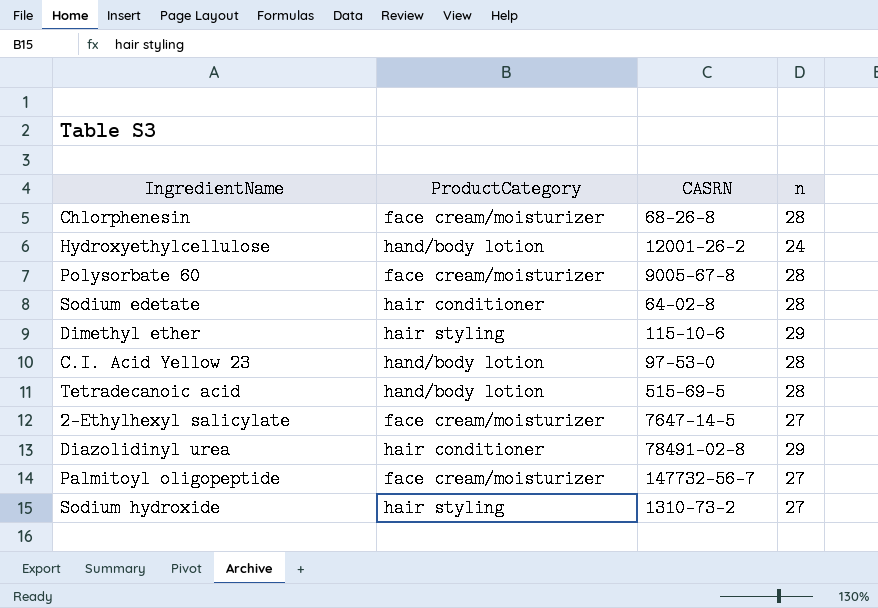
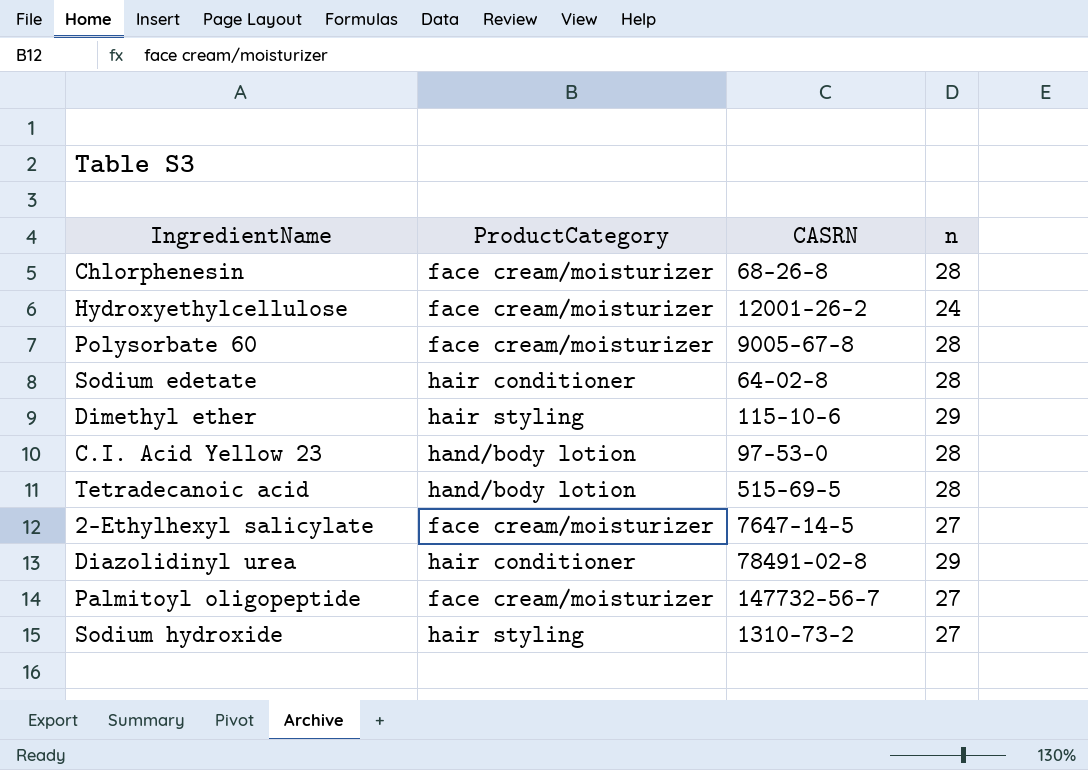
Hydroxyethylcellulose | ProductCategory: hand/body lotion -> face cream/moisturizer

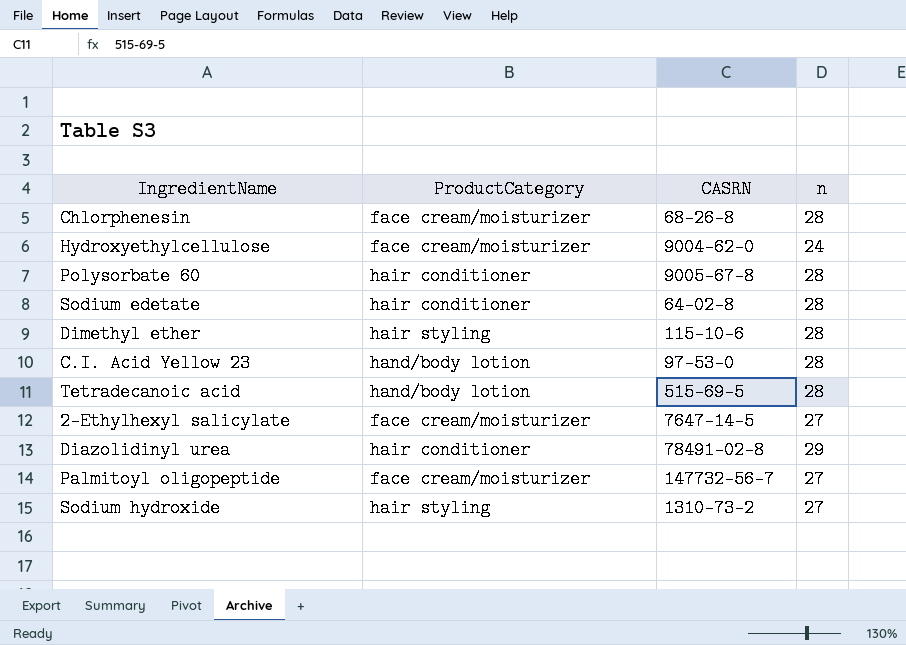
Hydroxyethylcellulose | CASRN: 12001-26-2 -> 9004-62-0
Polysorbate 60 | ProductCategory: face cream/moisturizer -> hair conditioner
Dimethyl ether | n: 29 -> 28

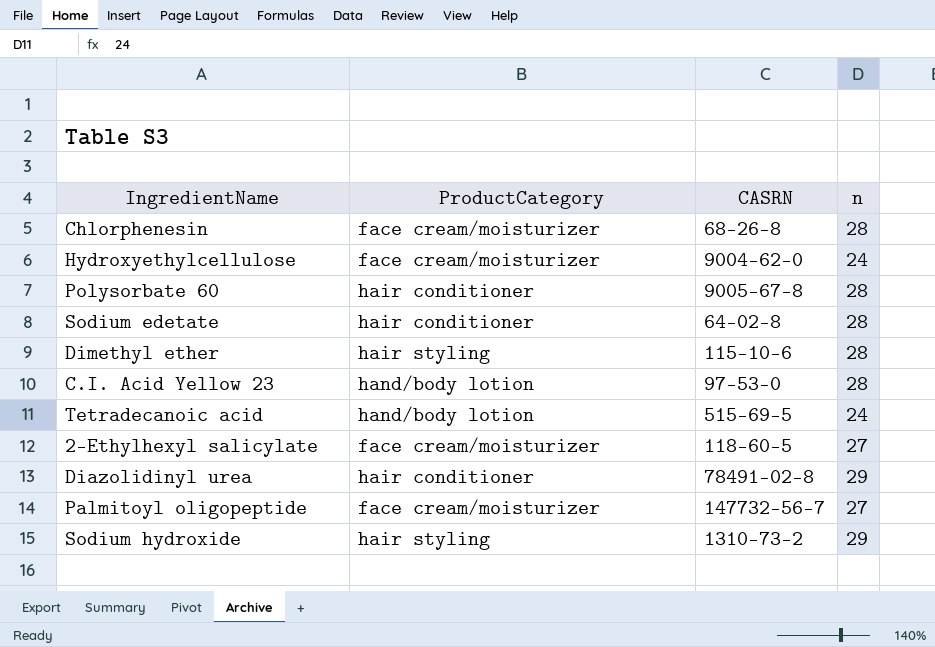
Tetradecanoic acid | n: 28 -> 24
2-Ethylhexyl salicylate | CASRN: 7647-14-5 -> 118-60-5
Sodium hydroxide | n: 27 -> 29

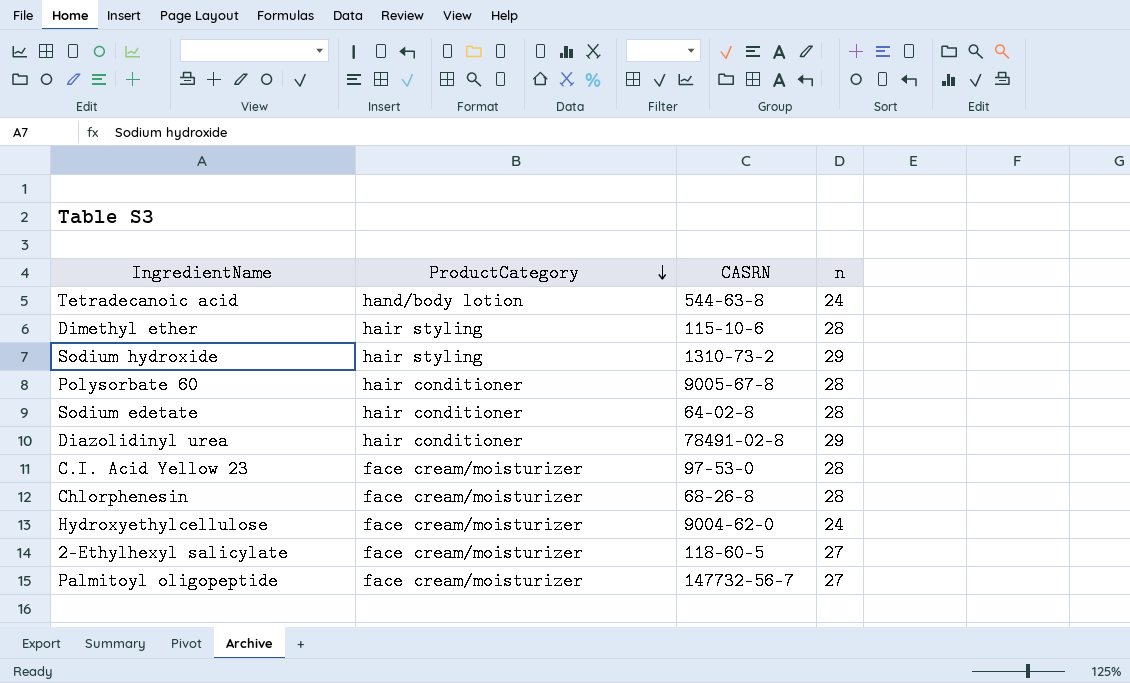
row order: none -> ProductCategory descending
Tetradecanoic acid | CASRN: 515-69-5 -> 544-63-8
C.I. Acid Yellow 23 | ProductCategory: hand/body lotion -> face cream/moisturizer

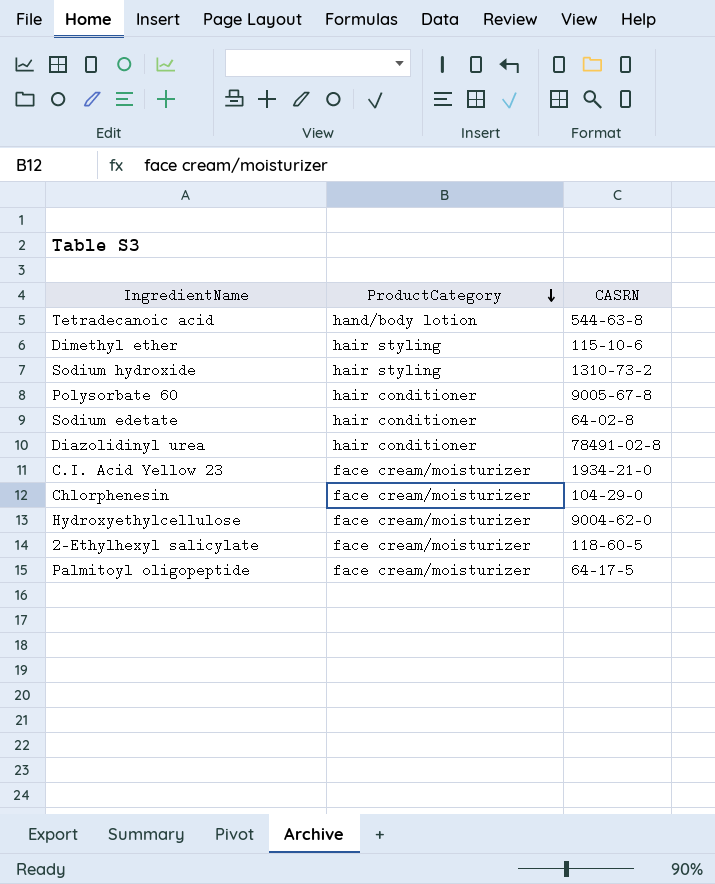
column n | position: 4 -> none
C.I. Acid Yellow 23 | CASRN: 97-53-0 -> 1934-21-0
Chlorphenesin | CASRN: 68-26-8 -> 104-29-0
Palmitoyl oligopeptide | CASRN: 147732-56-7 -> 64-17-5

